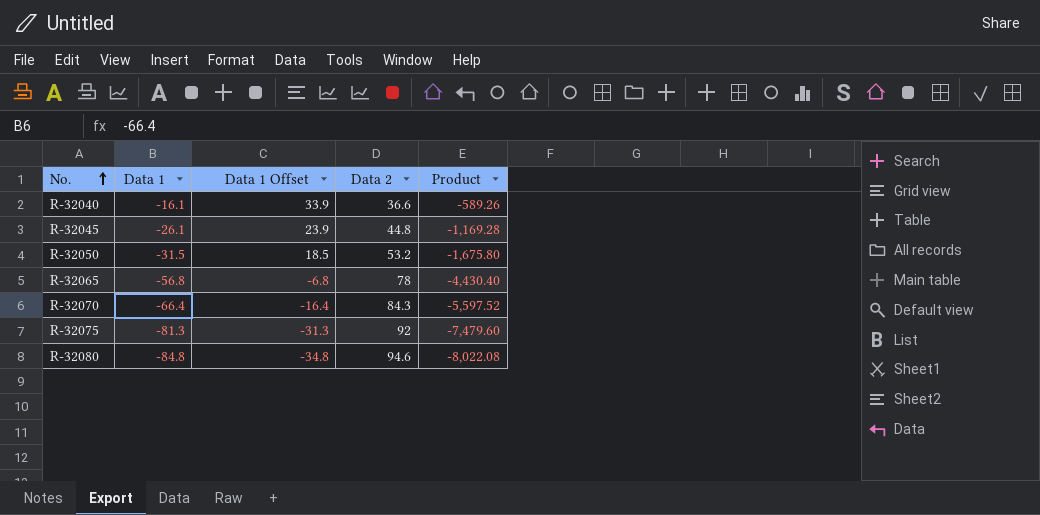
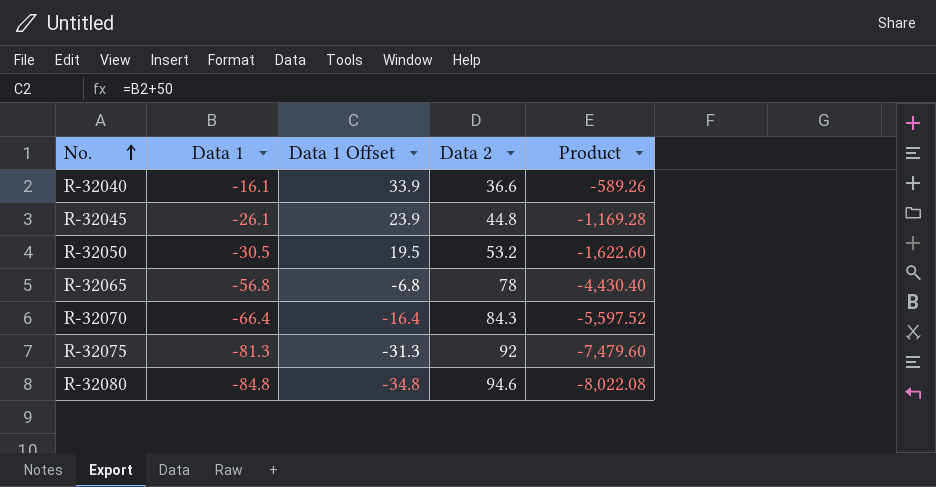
R-32050 | Data 1: -31.5 -> -30.5
R-32050 | Data 1 Offset: 18.5 -> 19.5
R-32050 | Product: -1,675.80 -> -1,622.60

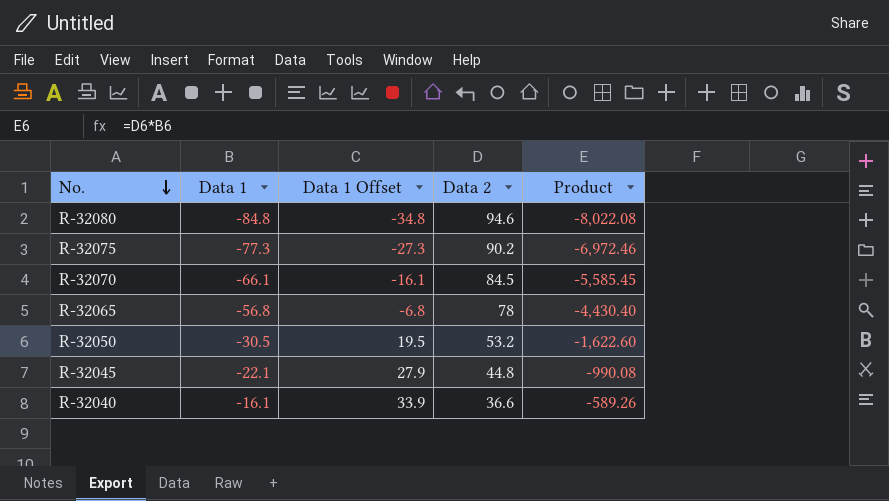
row order: No. ascending -> No. descending
R-32075 | Data 1: -81.3 -> -77.3
R-32075 | Data 1 Offset: -31.3 -> -27.3
R-32075 | Data 2: 92 -> 90.2
R-32075 | Product: -7,479.60 -> -6,972.46
R-32070 | Data 1: -66.4 -> -66.1
R-32070 | Data 1 Offset: -16.4 -> -16.1
R-32070 | Data 2: 84.3 -> 84.5
R-32070 | Product: -5,597.52 -> -5,585.45
R-32045 | Data 1: -26.1 -> -22.1
R-32045 | Data 1 Offset: 23.9 -> 27.9
R-32045 | Product: -1,169.28 -> -990.08

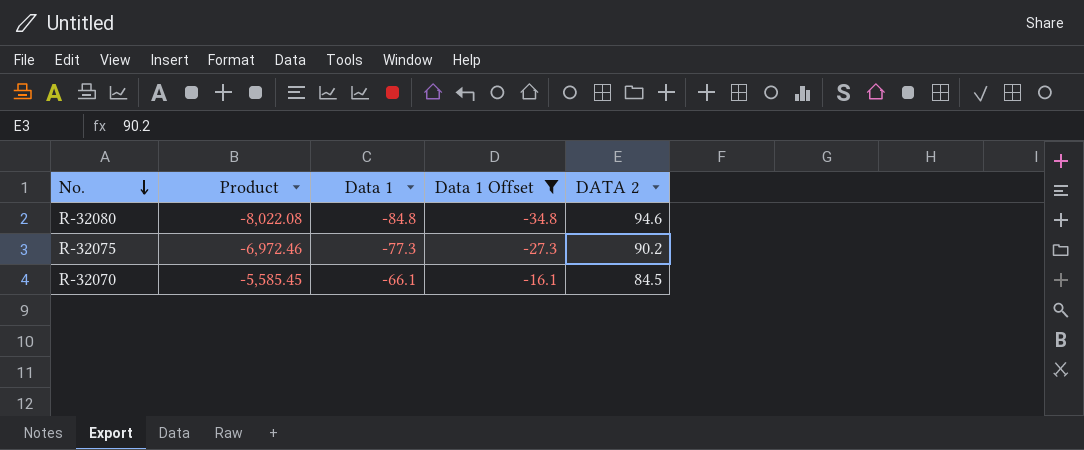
filter: none -> Data 1 Offset <= -16.1
column Product | position: 5 -> 2
column name: Data 2 -> DATA 2

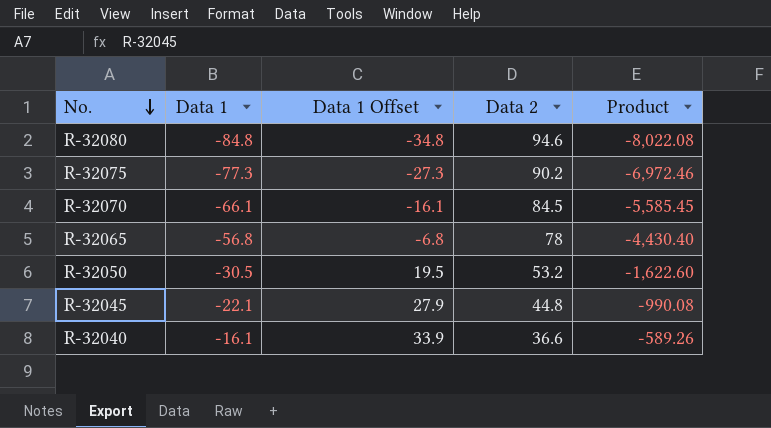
filter: Data 1 Offset <= -16.1 -> none
column name: DATA 2 -> Data 2
column Product | position: 2 -> 5

